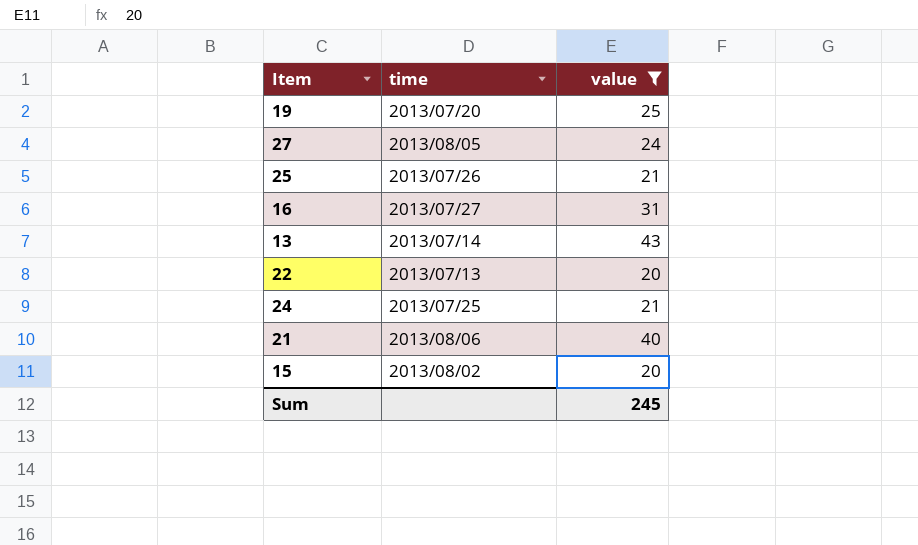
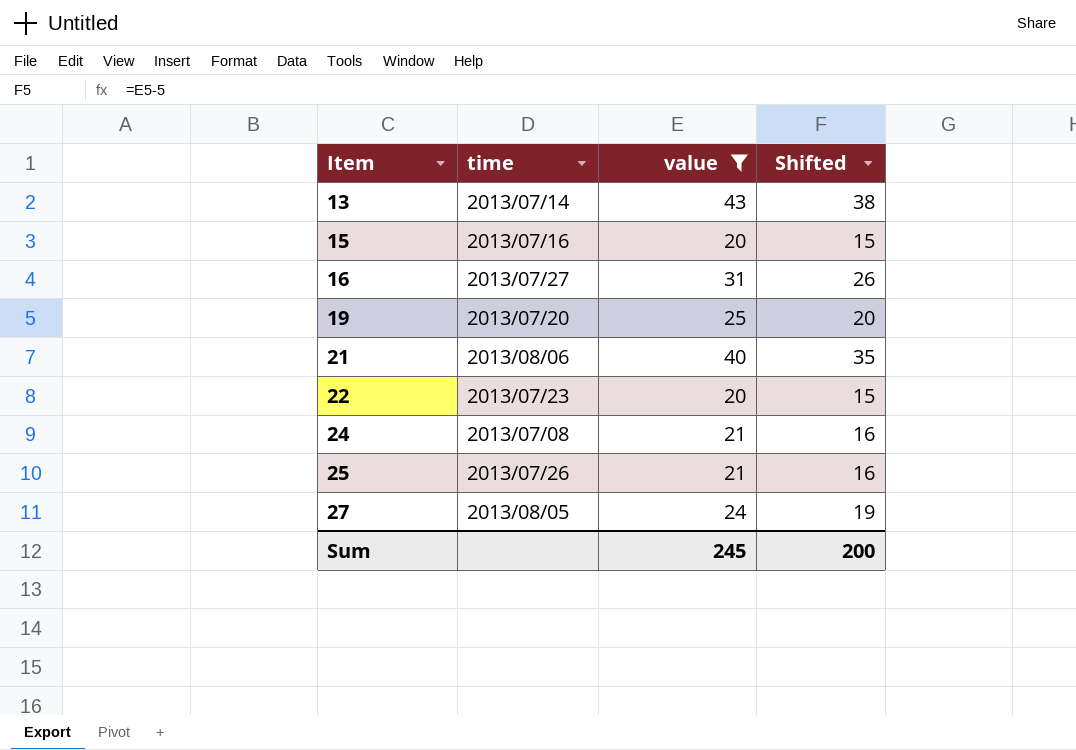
row order: none -> Item ascending
column Shifted | formula: none -> [value] - 5
15 | time: 2013/08/02 -> 2013/07/16
22 | time: 2013/07/13 -> 2013/07/23
24 | time: 2013/07/25 -> 2013/07/08

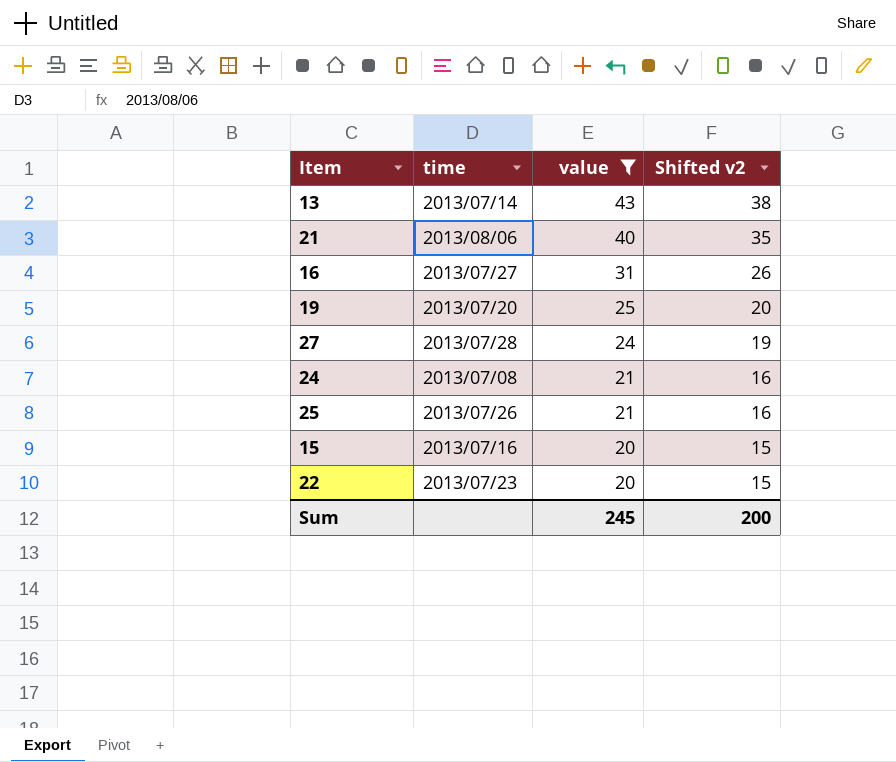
row order: Item ascending -> value descending
column name: Shifted -> Shifted v2
27 | time: 2013/08/05 -> 2013/07/28

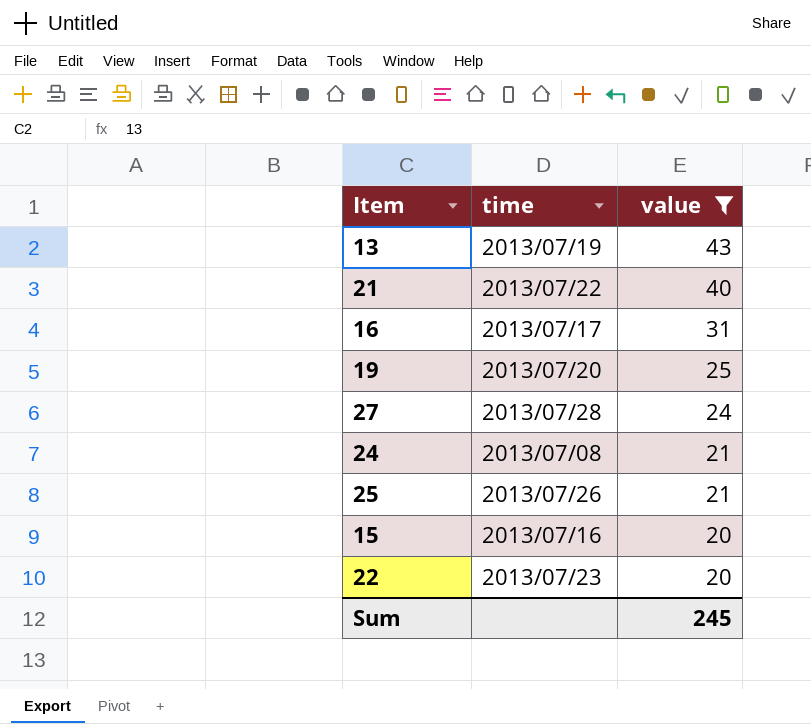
column Shifted v2 | formula: [value] - 5 -> none
13 | time: 2013/07/14 -> 2013/07/19
21 | time: 2013/08/06 -> 2013/07/22
16 | time: 2013/07/27 -> 2013/07/17

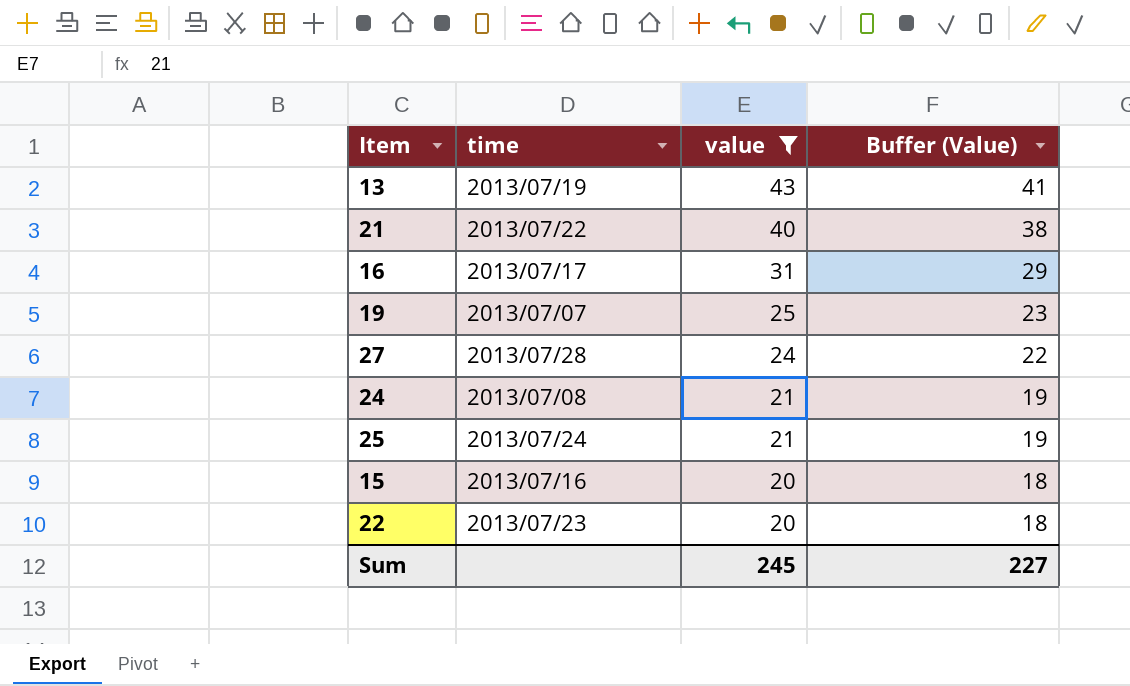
column Buffer (Value) | formula: none -> [value] - 2
19 | time: 2013/07/20 -> 2013/07/07
25 | time: 2013/07/26 -> 2013/07/24

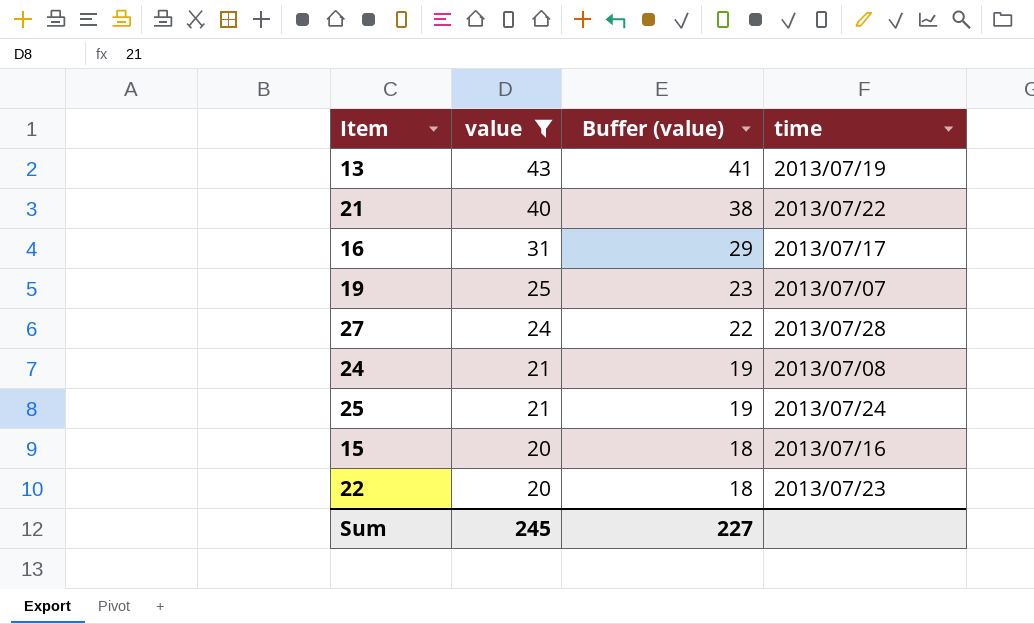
column name: Buffer (Value) -> Buffer (value)
column time | position: 2 -> 4

